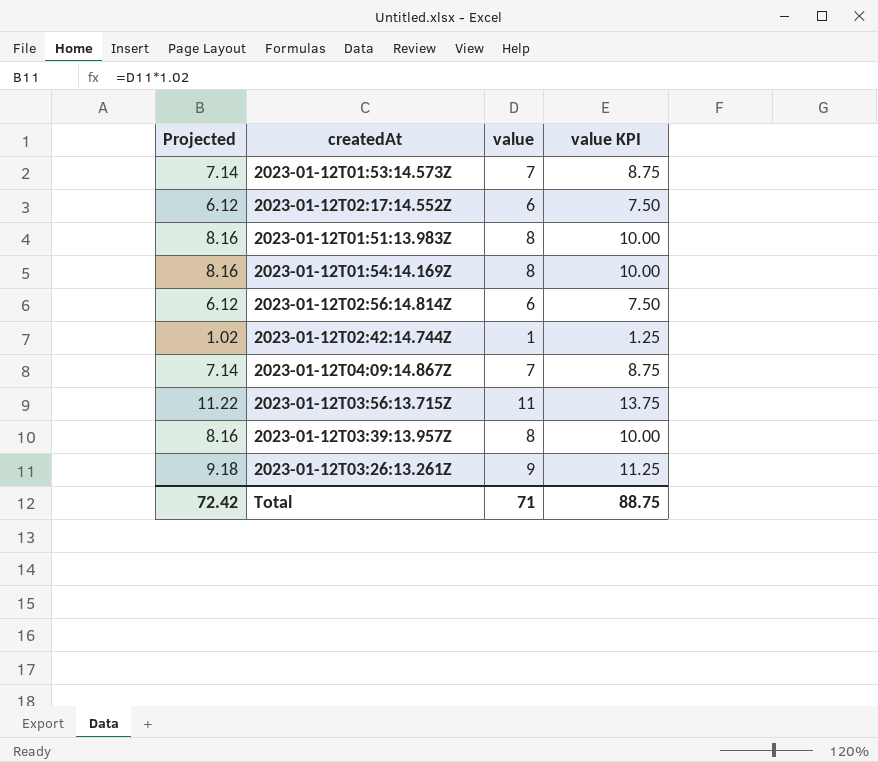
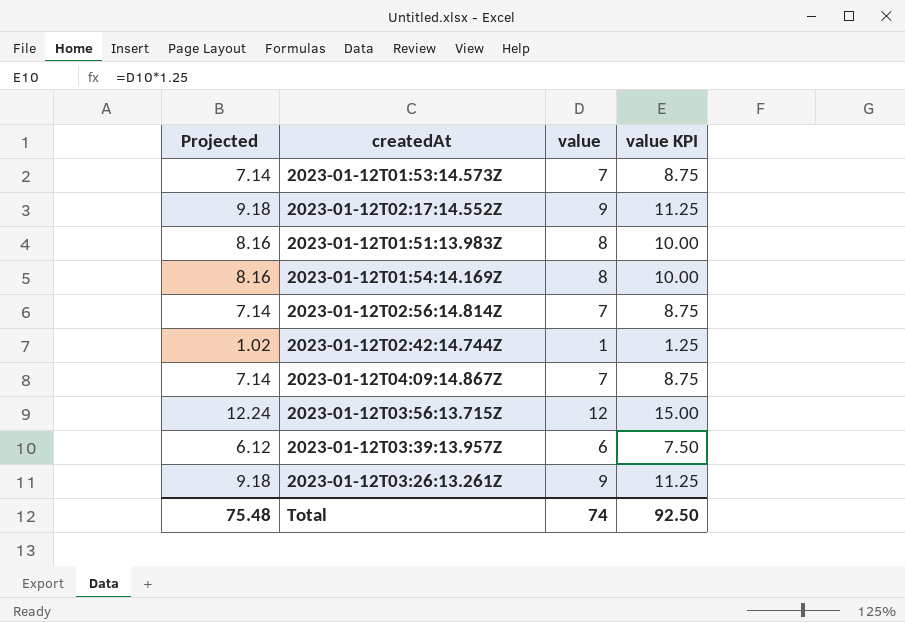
2023-01-12T02:17:14.552Z | Projected: 6.12 -> 9.18
2023-01-12T02:17:14.552Z | value: 6 -> 9
2023-01-12T02:17:14.552Z | value KPI: 7.50 -> 11.25
2023-01-12T02:56:14.814Z | Projected: 6.12 -> 7.14
2023-01-12T02:56:14.814Z | value: 6 -> 7
2023-01-12T02:56:14.814Z | value KPI: 7.50 -> 8.75
2023-01-12T03:56:13.715Z | Projected: 11.22 -> 12.24
2023-01-12T03:56:13.715Z | value: 11 -> 12
2023-01-12T03:56:13.715Z | value KPI: 13.75 -> 15.00
2023-01-12T03:39:13.957Z | Projected: 8.16 -> 6.12
2023-01-12T03:39:13.957Z | value: 8 -> 6
2023-01-12T03:39:13.957Z | value KPI: 10.00 -> 7.50
Total | Projected: 72.42 -> 75.48
Total | value: 71 -> 74
Total | value KPI: 88.75 -> 92.50

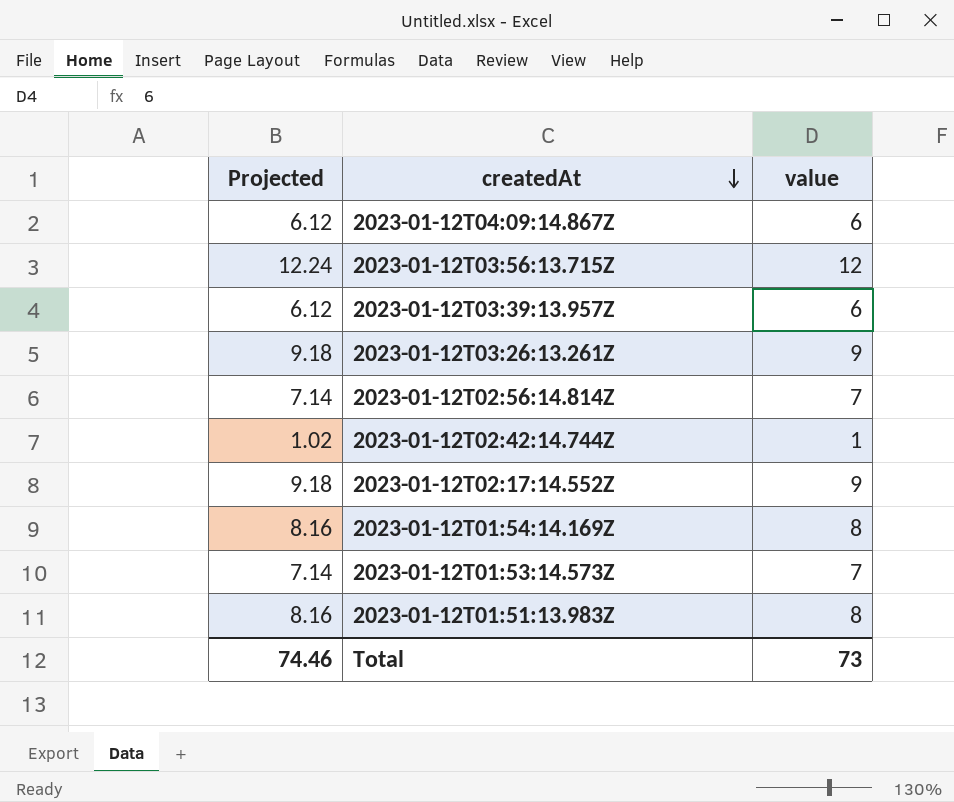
row order: none -> createdAt descending
column value KPI | formula: [value] * 1.25 -> none
2023-01-12T04:09:14.867Z | Projected: 7.14 -> 6.12
2023-01-12T04:09:14.867Z | value: 7 -> 6
Total | Projected: 75.48 -> 74.46
Total | value: 74 -> 73

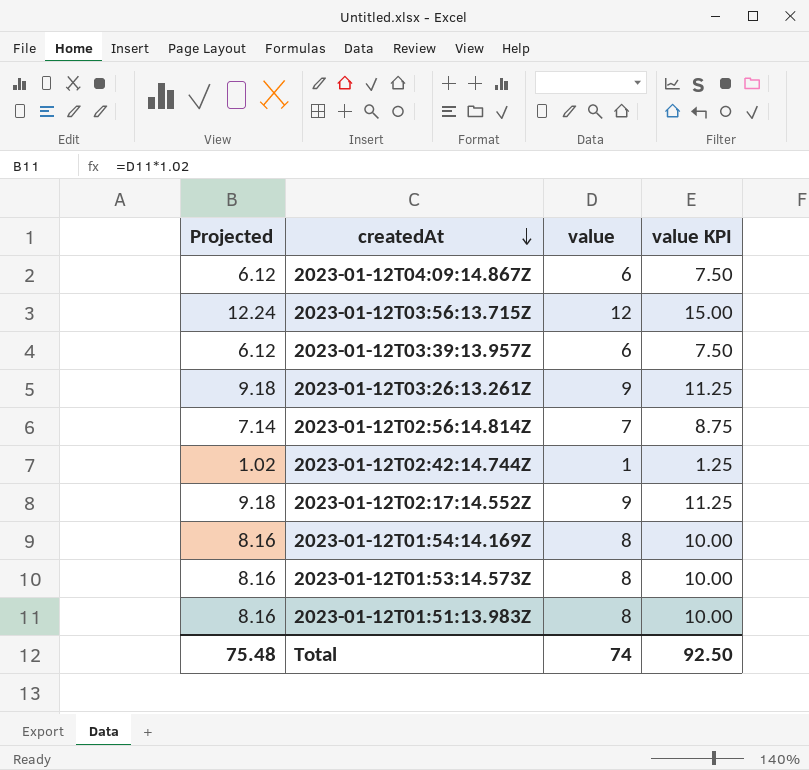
column value KPI | formula: none -> [value] * 1.25
2023-01-12T01:53:14.573Z | Projected: 7.14 -> 8.16
2023-01-12T01:53:14.573Z | value: 7 -> 8
Total | Projected: 74.46 -> 75.48
Total | value: 73 -> 74

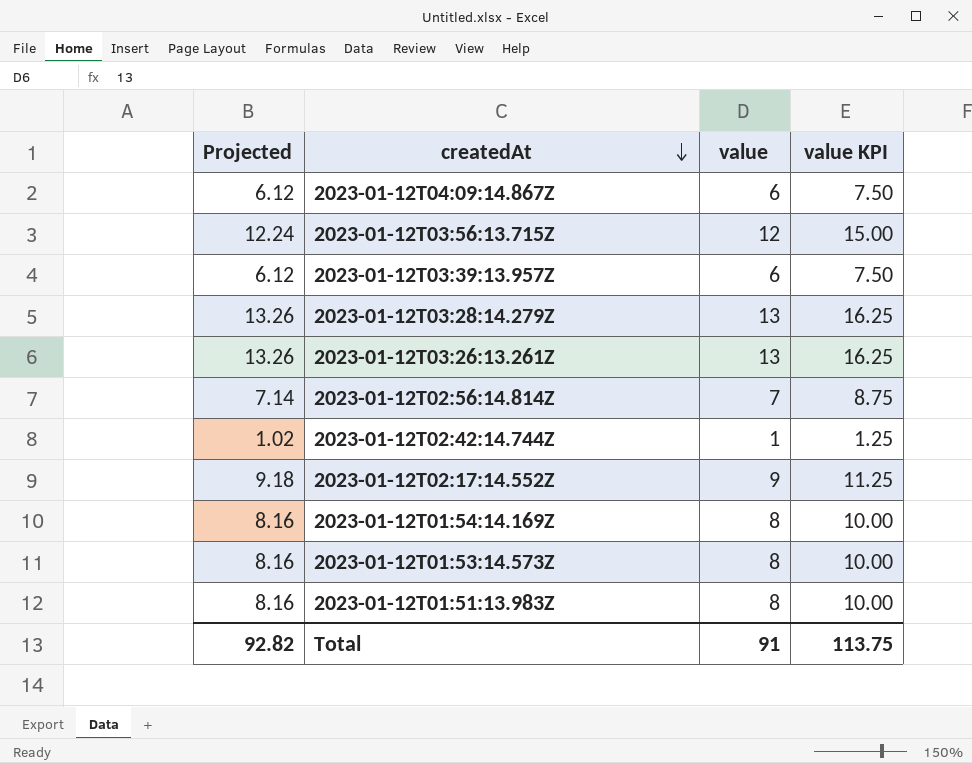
row 2023-01-12T03:28:14.279Z: none -> 13.26 | 13 | 16.25
2023-01-12T03:26:13.261Z | Projected: 9.18 -> 13.26
2023-01-12T03:26:13.261Z | value: 9 -> 13
2023-01-12T03:26:13.261Z | value KPI: 11.25 -> 16.25
Total | Projected: 75.48 -> 92.82
Total | value: 74 -> 91
Total | value KPI: 92.50 -> 113.75

